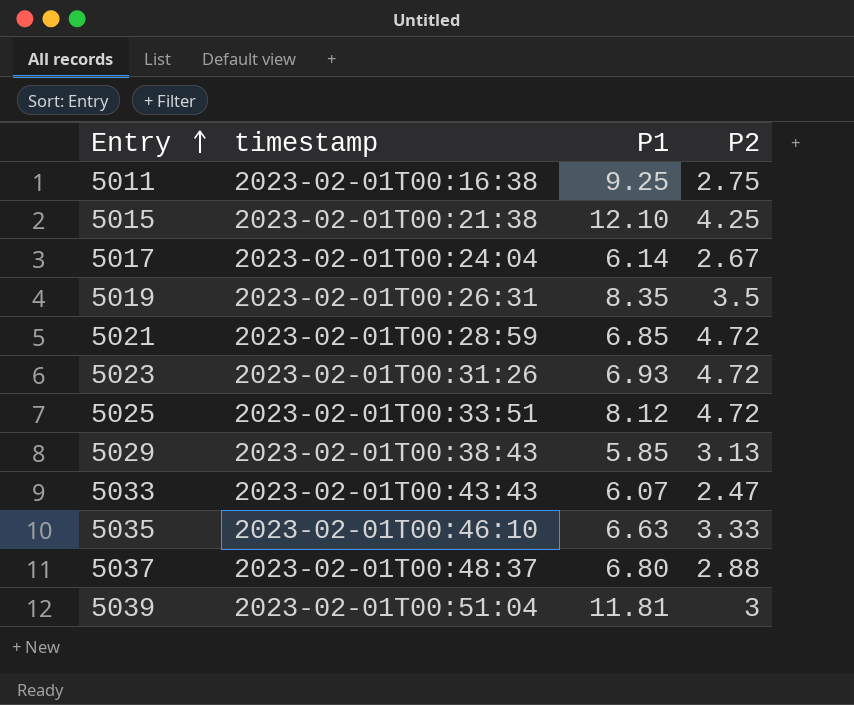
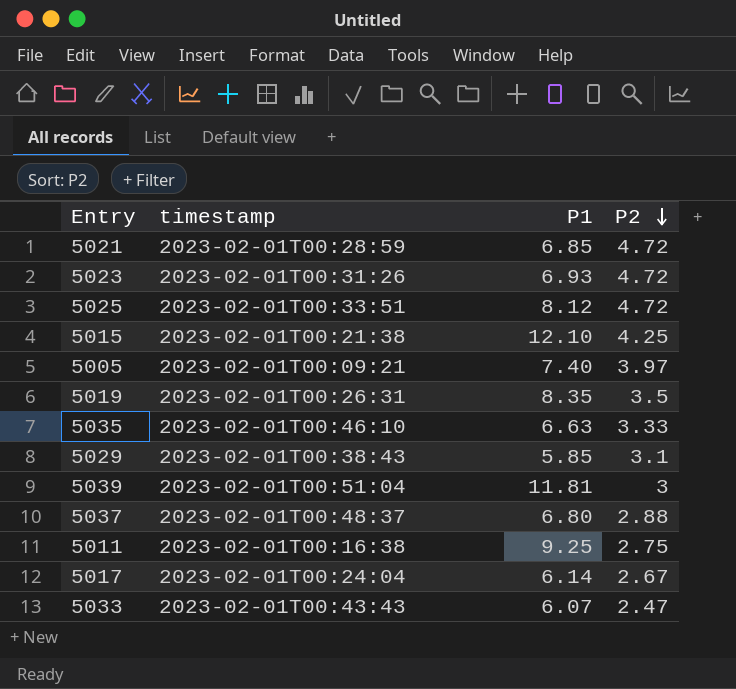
row order: Entry ascending -> P2 descending
row 5005: none -> 2023-02-01T00:09:21 | 7.40 | 3.97
5029 | P2: 3.13 -> 3.1

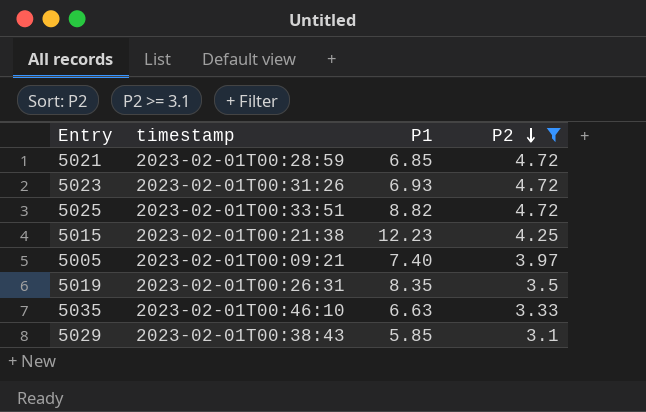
filter: none -> P2 >= 3.1
5025 | P1: 8.12 -> 8.82
5015 | P1: 12.10 -> 12.23

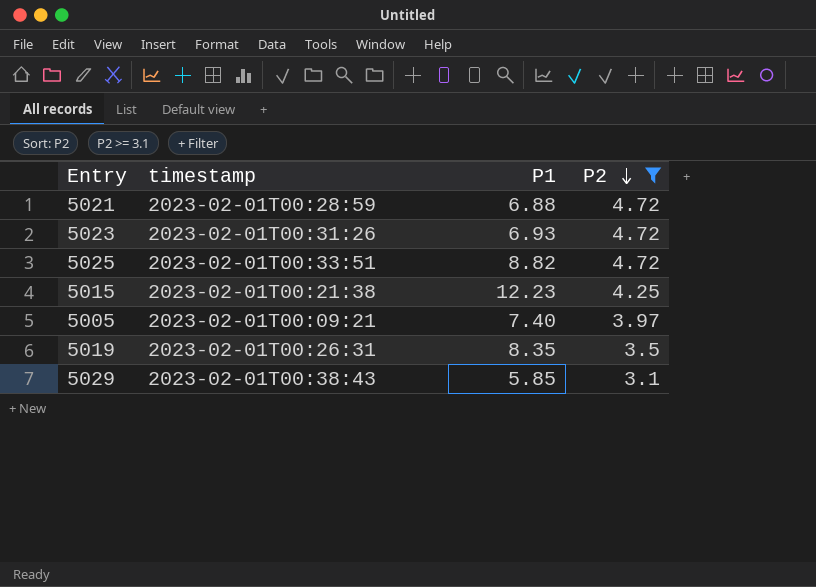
row 5035: 2023-02-01T00:46:10 | 6.63 | 3.33 -> none
5021 | P1: 6.85 -> 6.88

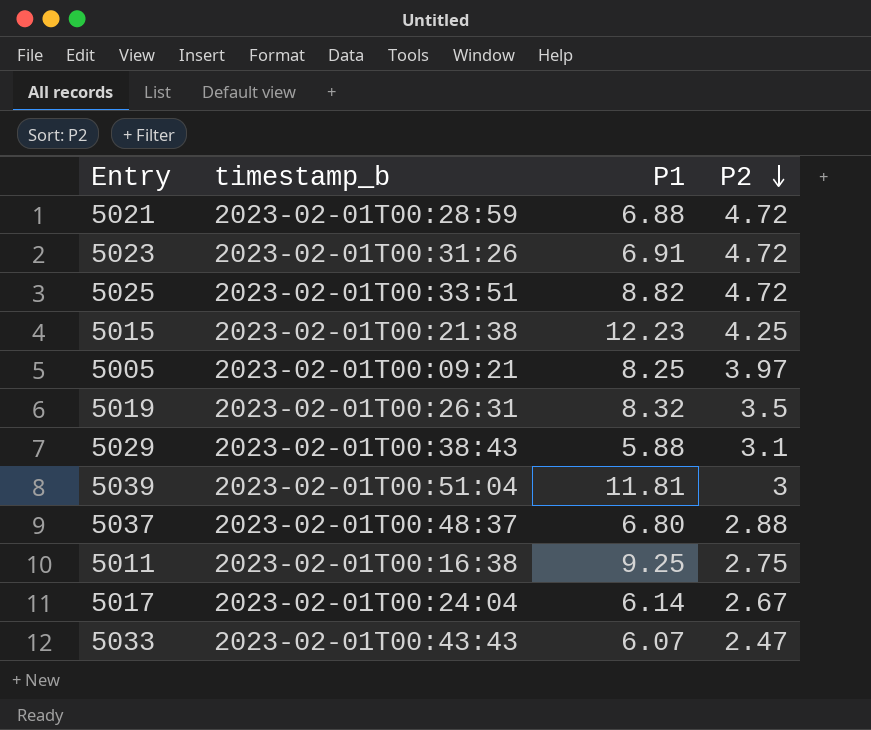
filter: P2 >= 3.1 -> none
column name: timestamp -> timestamp_b
5023 | P1: 6.93 -> 6.91
5005 | P1: 7.40 -> 8.25
5019 | P1: 8.35 -> 8.32
5029 | P1: 5.85 -> 5.88

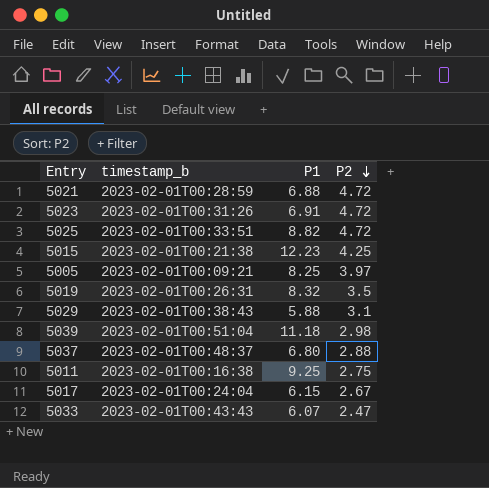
5039 | P1: 11.81 -> 11.18
5039 | P2: 3 -> 2.98
5017 | P1: 6.14 -> 6.15

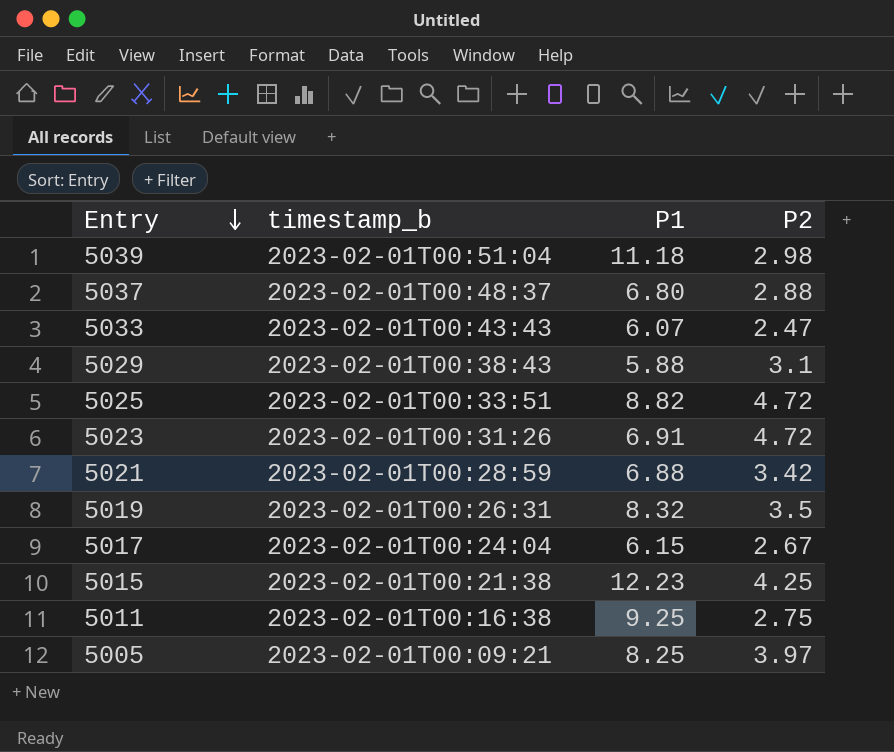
row order: P2 descending -> Entry descending
5021 | P2: 4.72 -> 3.42

